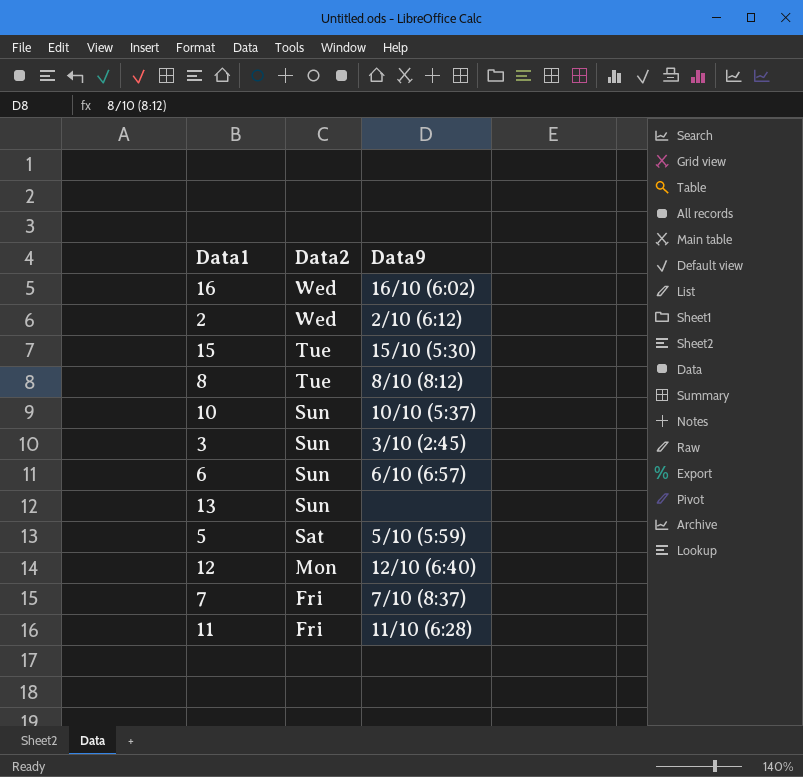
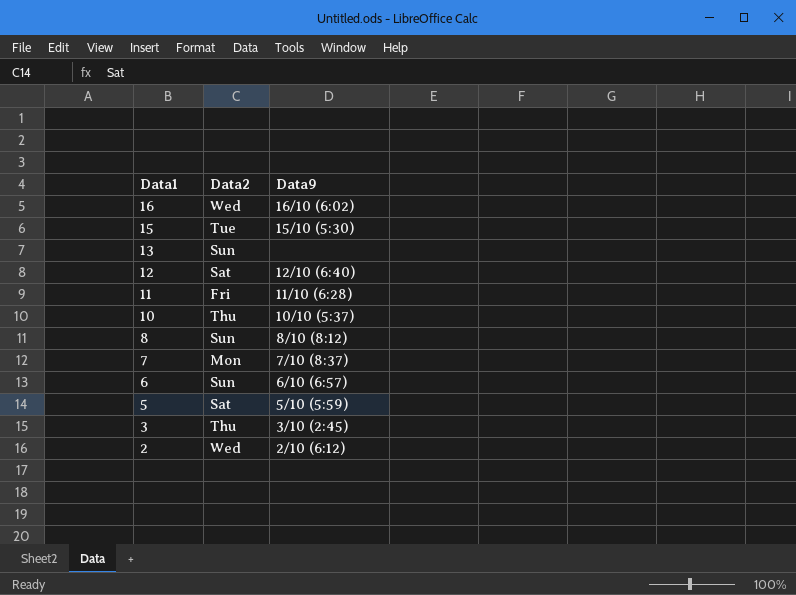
row order: Data2 descending -> Data1 descending
12 | Data2: Mon -> Sat
10 | Data2: Sun -> Thu
8 | Data2: Tue -> Sun
7 | Data2: Fri -> Mon
3 | Data2: Sun -> Thu

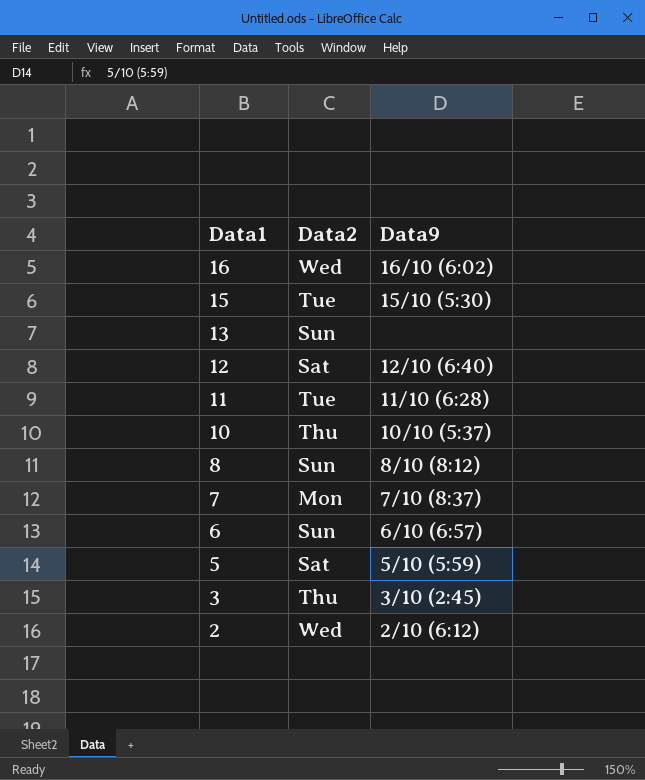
11 | Data2: Fri -> Tue

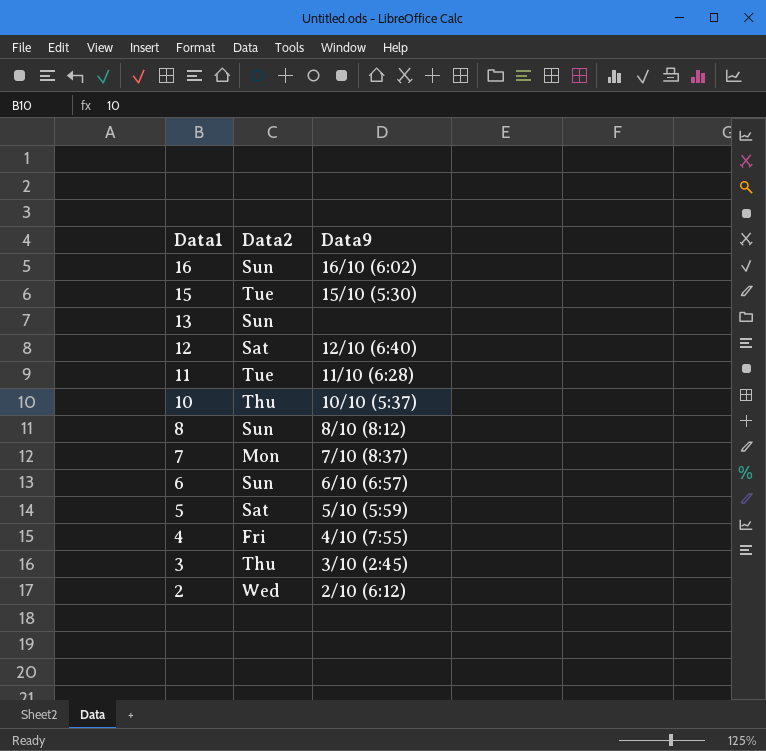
16 | Data2: Wed -> Sun
row 4: none -> Fri | 4/10 (7:55)

